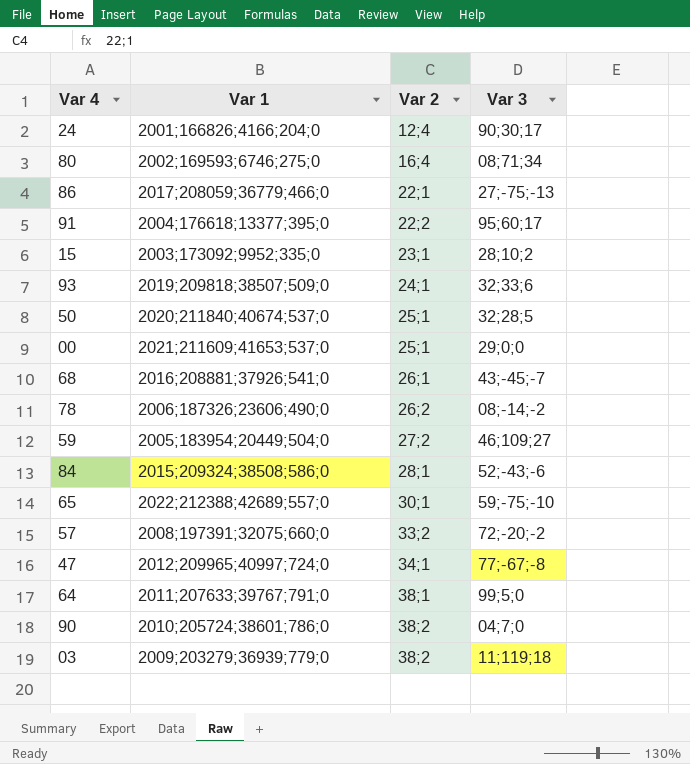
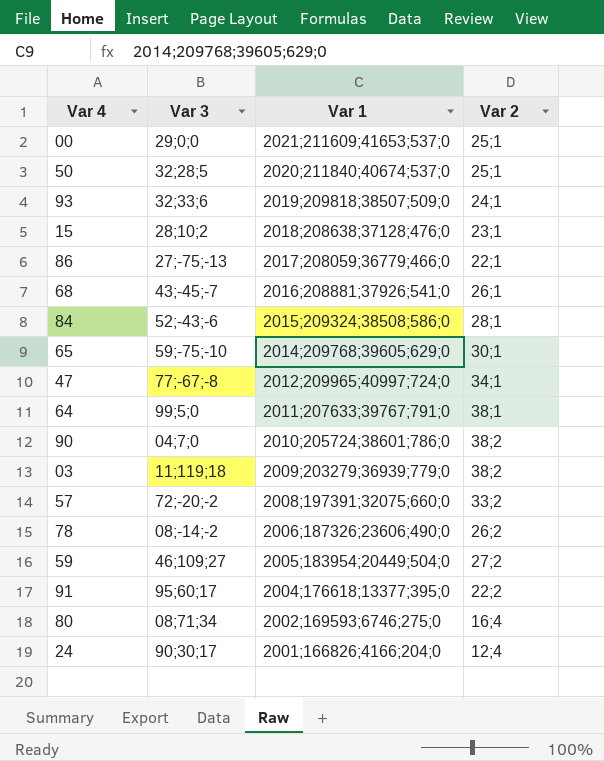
row order: Var 2 ascending -> Var 1 descending
column Var 3 | position: 4 -> 2
15 | Var 1: 2003;173092;9952;335;0 -> 2018;208638;37128;476;0
65 | Var 1: 2022;212388;42689;557;0 -> 2014;209768;39605;629;0

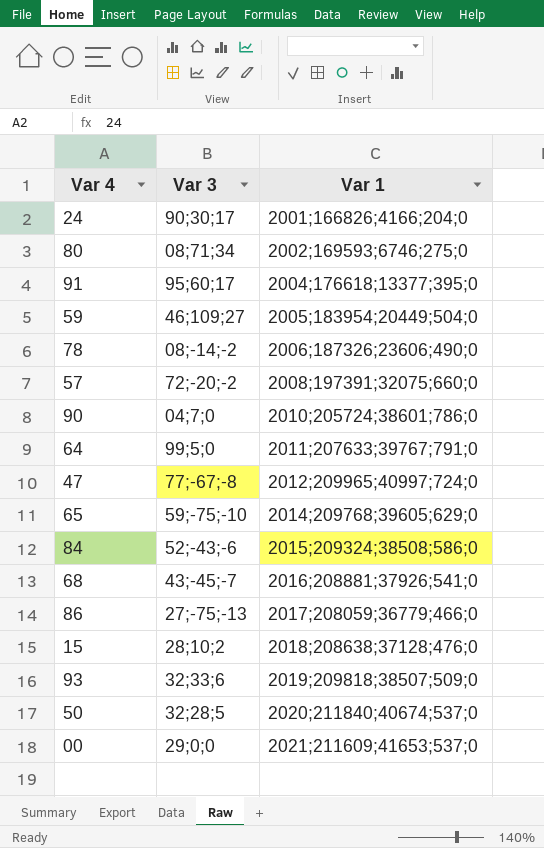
row order: Var 1 descending -> Var 1 ascending
column Var 2 | position: 4 -> none
row 03: 11;119;18 | 2009;203279;36939;779;0 | 38;2 -> none

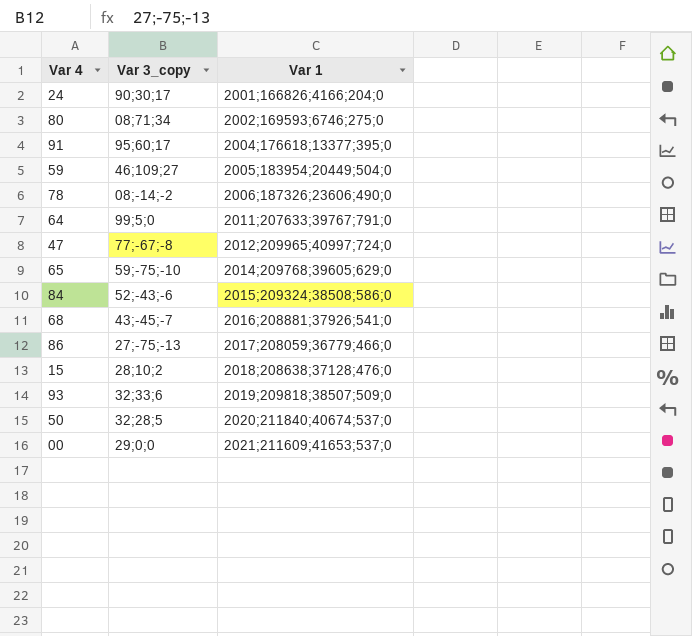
column name: Var 3 -> Var 3_copy
row 57: 72;-20;-2 | 2008;197391;32075;660;0 -> none
row 90: 04;7;0 | 2010;205724;38601;786;0 -> none

